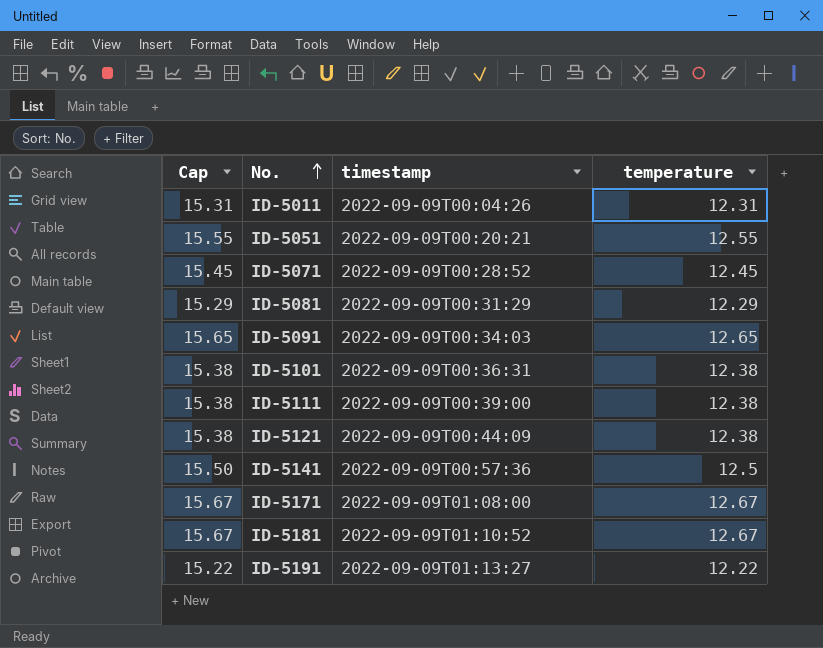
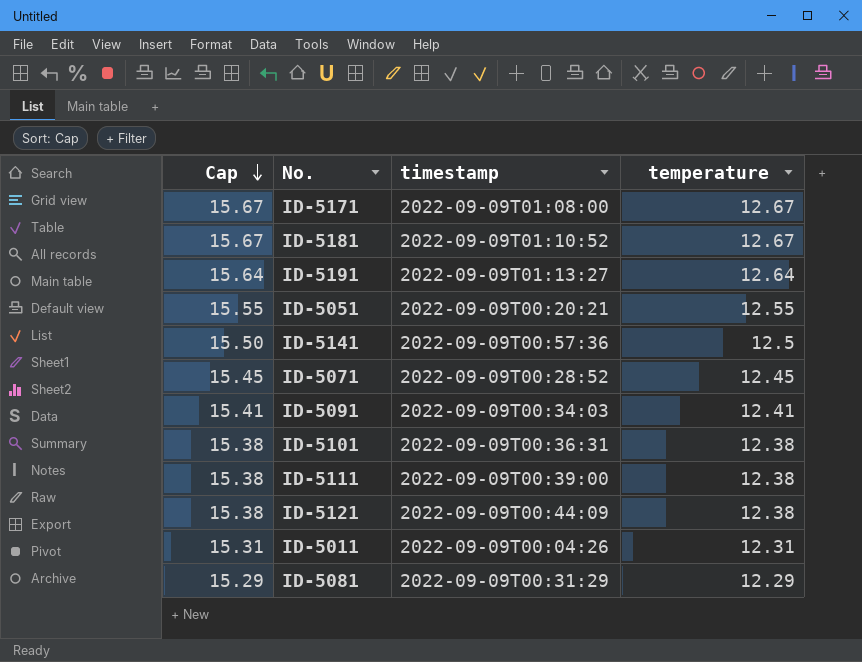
row order: No. ascending -> Cap descending
ID-5191 | Cap: 15.22 -> 15.64
ID-5191 | temperature: 12.22 -> 12.64
ID-5091 | Cap: 15.65 -> 15.41
ID-5091 | temperature: 12.65 -> 12.41

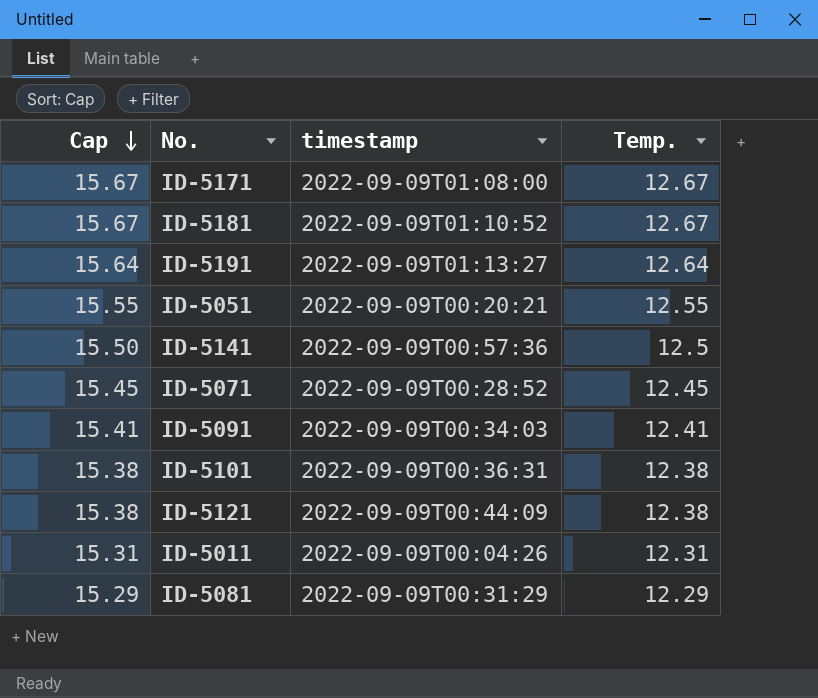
column name: temperature -> Temp.
row ID-5111: 15.38 | 2022-09-09T00:39:00 | 12.38 -> none

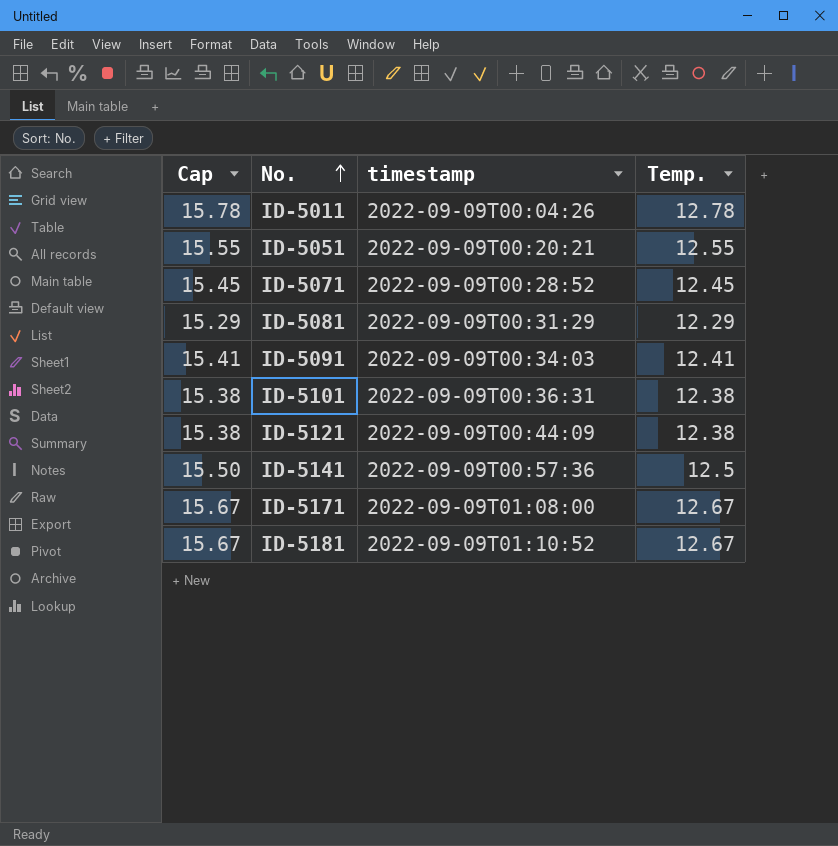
row order: Cap descending -> No. ascending
row ID-5191: 15.64 | 2022-09-09T01:13:27 | 12.64 -> none
ID-5011 | Cap: 15.31 -> 15.78
ID-5011 | Temp.: 12.31 -> 12.78

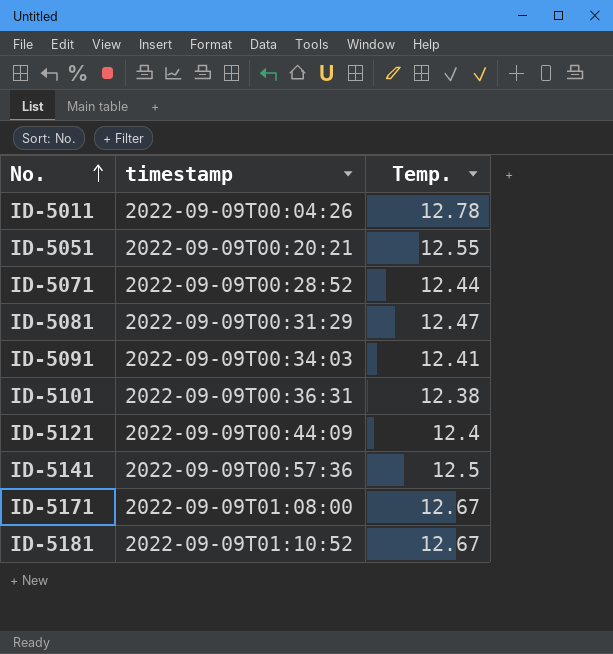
column Cap | formula: [Temp.] + 3 -> none
ID-5071 | Temp.: 12.45 -> 12.44
ID-5081 | Temp.: 12.29 -> 12.47
ID-5121 | Temp.: 12.38 -> 12.4

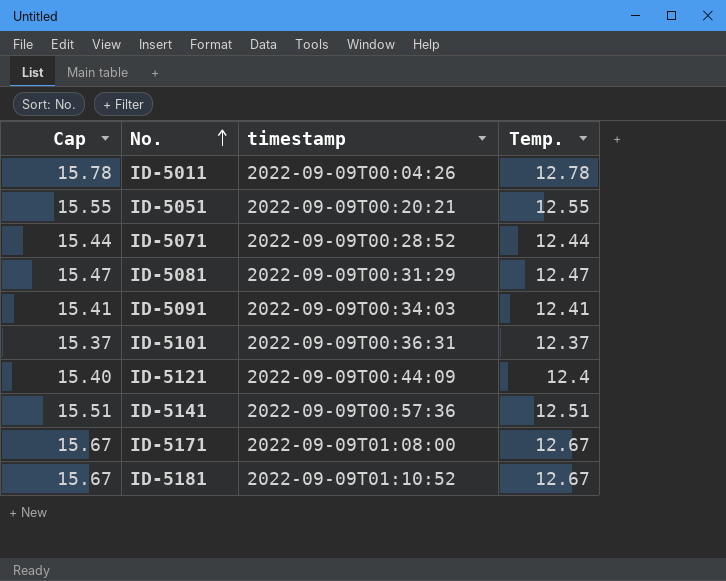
column Cap | formula: none -> [Temp.] + 3
ID-5101 | Temp.: 12.38 -> 12.37
ID-5141 | Temp.: 12.5 -> 12.51

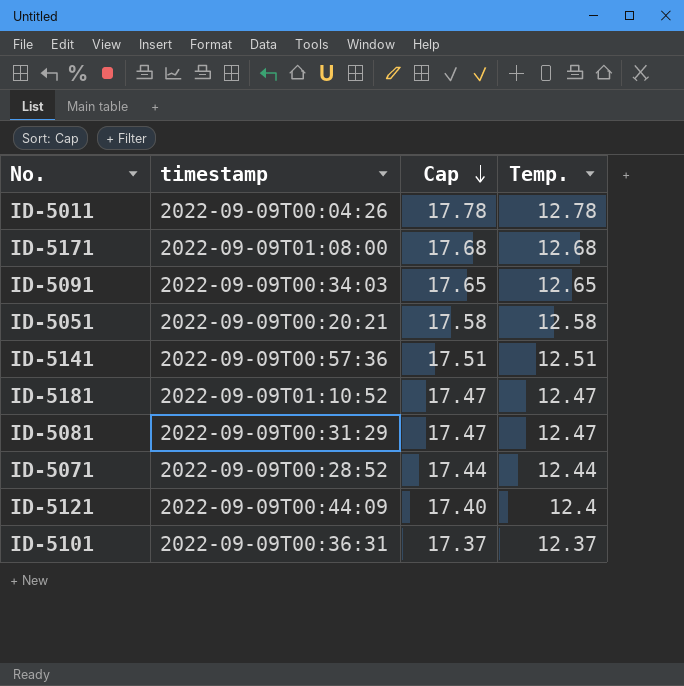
row order: No. ascending -> Cap descending
column Cap | formula: [Temp.] + 3 -> [Temp.] + 5
column Cap | position: 1 -> 3
ID-5171 | Temp.: 12.67 -> 12.68
ID-5091 | Temp.: 12.41 -> 12.65
ID-5051 | Temp.: 12.55 -> 12.58
ID-5181 | Temp.: 12.67 -> 12.47

